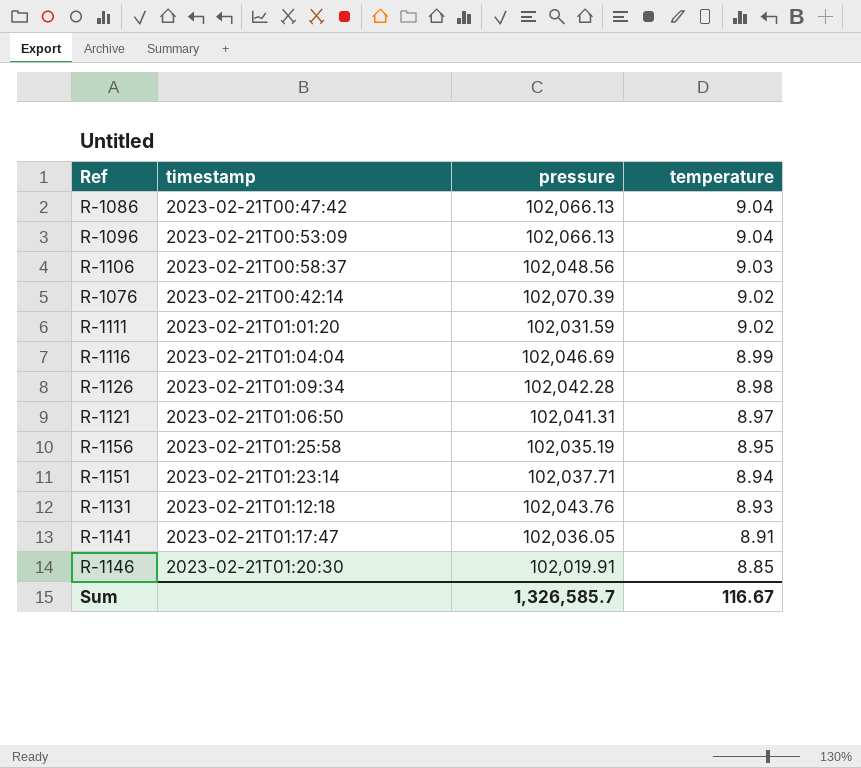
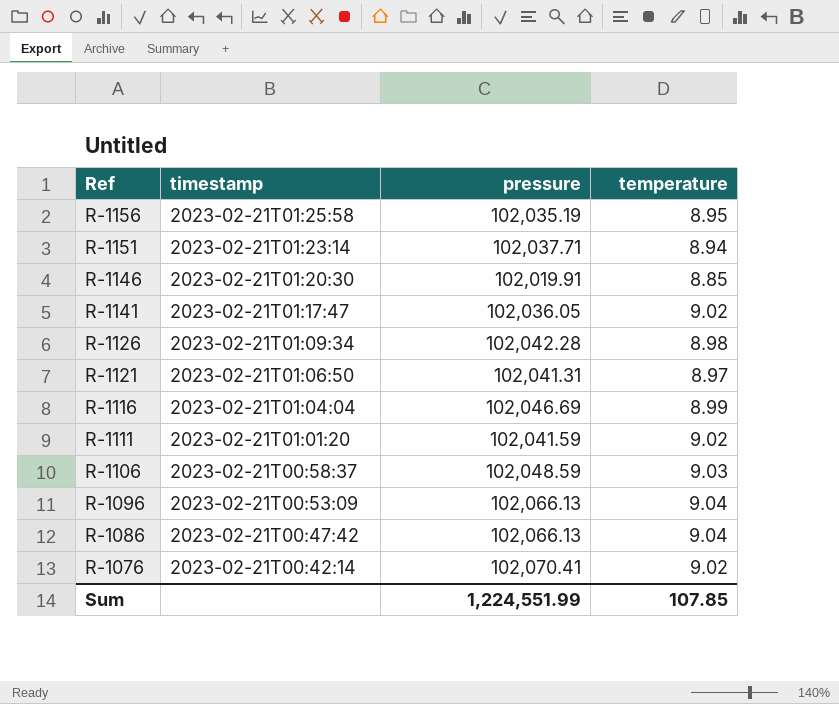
row order: temperature descending -> Ref descending
row R-1131: 2023-02-21T01:12:18 | 102,043.76 | 8.93 -> none
R-1141 | temperature: 8.91 -> 9.02
R-1111 | pressure: 102,031.59 -> 102,041.59
R-1106 | pressure: 102,048.56 -> 102,048.59
R-1076 | pressure: 102,070.39 -> 102,070.41
Sum | pressure: 1,326,585.7 -> 1,224,551.99
Sum | temperature: 116.67 -> 107.85

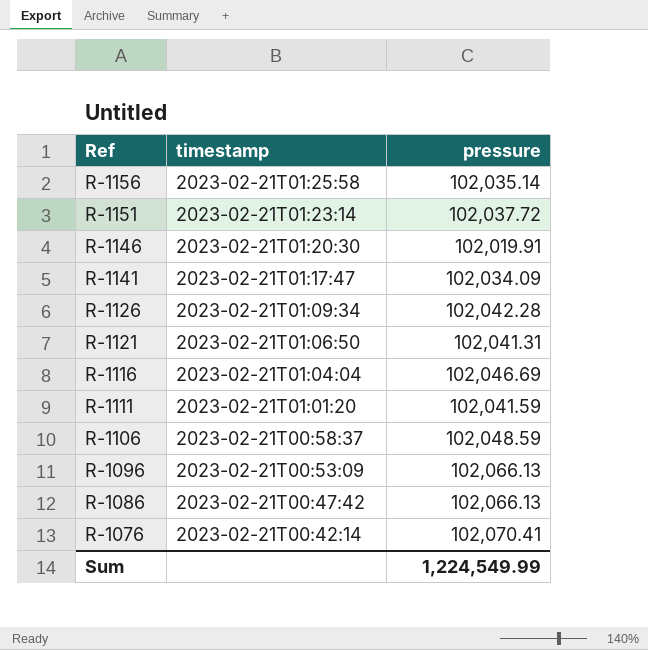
column temperature | position: 4 -> none
R-1156 | pressure: 102,035.19 -> 102,035.14
R-1151 | pressure: 102,037.71 -> 102,037.72
R-1141 | pressure: 102,036.05 -> 102,034.09
Sum | pressure: 1,224,551.99 -> 1,224,549.99

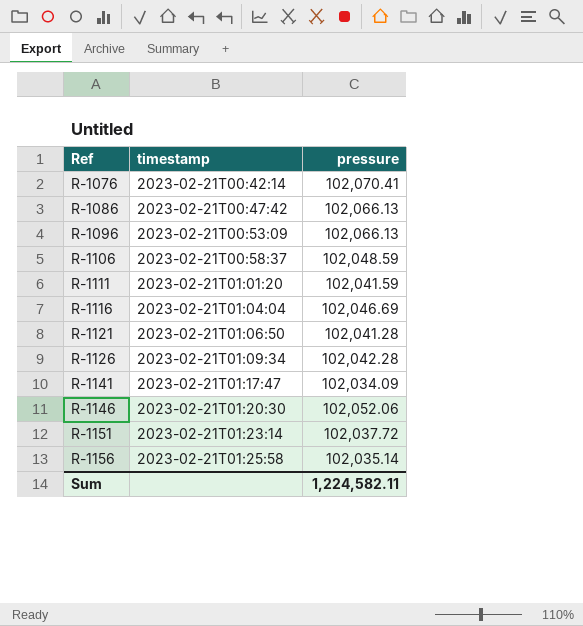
row order: Ref descending -> Ref ascending
R-1121 | pressure: 102,041.31 -> 102,041.28
R-1146 | pressure: 102,019.91 -> 102,052.06
Sum | pressure: 1,224,549.99 -> 1,224,582.11

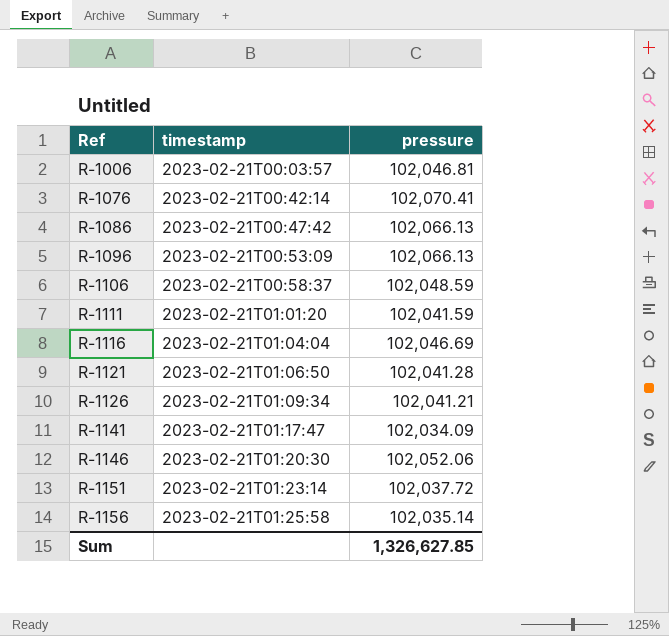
row R-1006: none -> 2023-02-21T00:03:57 | 102,046.81
R-1126 | pressure: 102,042.28 -> 102,041.21
Sum | pressure: 1,224,582.11 -> 1,326,627.85

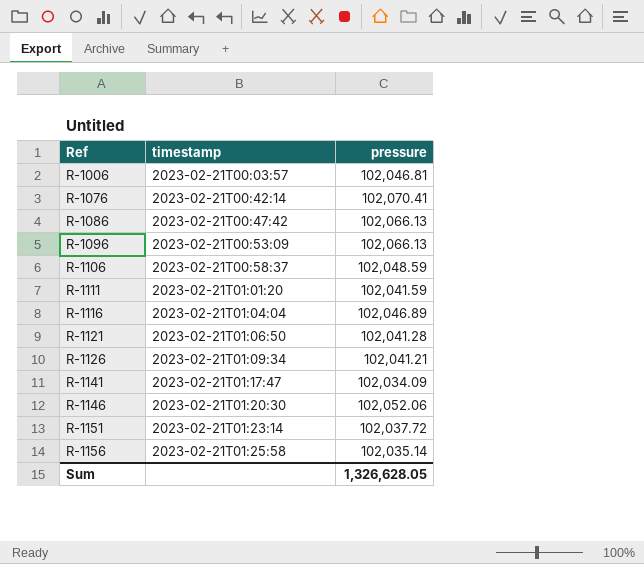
R-1116 | pressure: 102,046.69 -> 102,046.89
Sum | pressure: 1,326,627.85 -> 1,326,628.05

